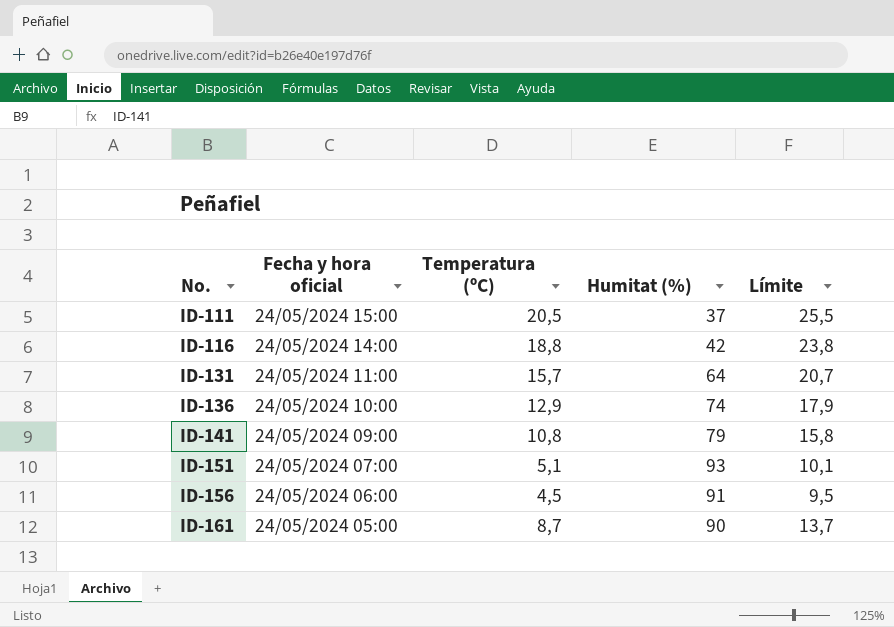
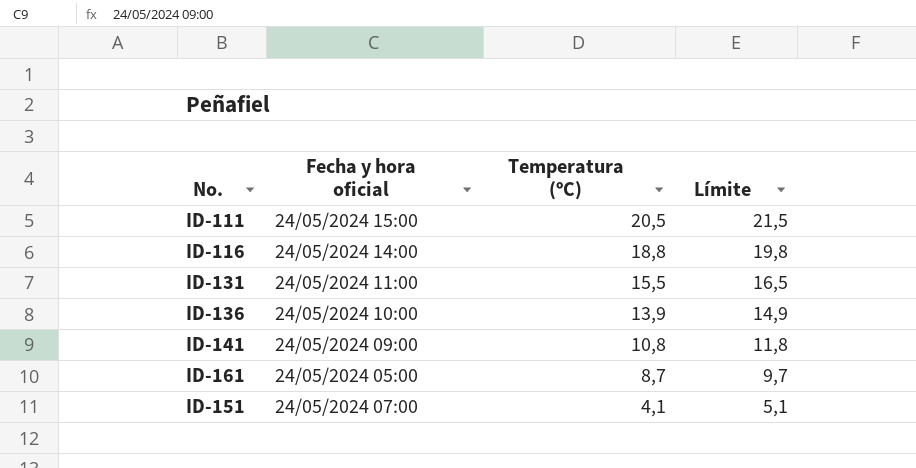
row order: No. ascending -> Temperatura (ºC) descending
column Humitat (%) | position: 4 -> none
column Límite | formula: [Temperatura (ºC)] + 5 -> [Temperatura (ºC)] + 1
row ID-156: 24/05/2024 06:00 | 4,5 | 91 | 9,5 -> none
ID-131 | Temperatura (ºC): 15,7 -> 15,5
ID-136 | Temperatura (ºC): 12,9 -> 13,9
ID-151 | Temperatura (ºC): 5,1 -> 4,1

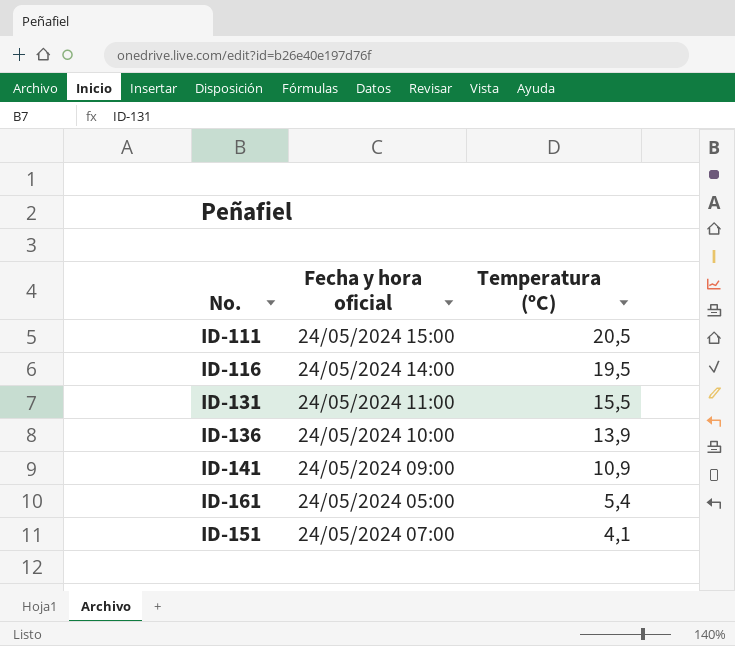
column Límite | formula: [Temperatura (ºC)] + 1 -> none
ID-116 | Temperatura (ºC): 18,8 -> 19,5
ID-141 | Temperatura (ºC): 10,8 -> 10,9
ID-161 | Temperatura (ºC): 8,7 -> 5,4

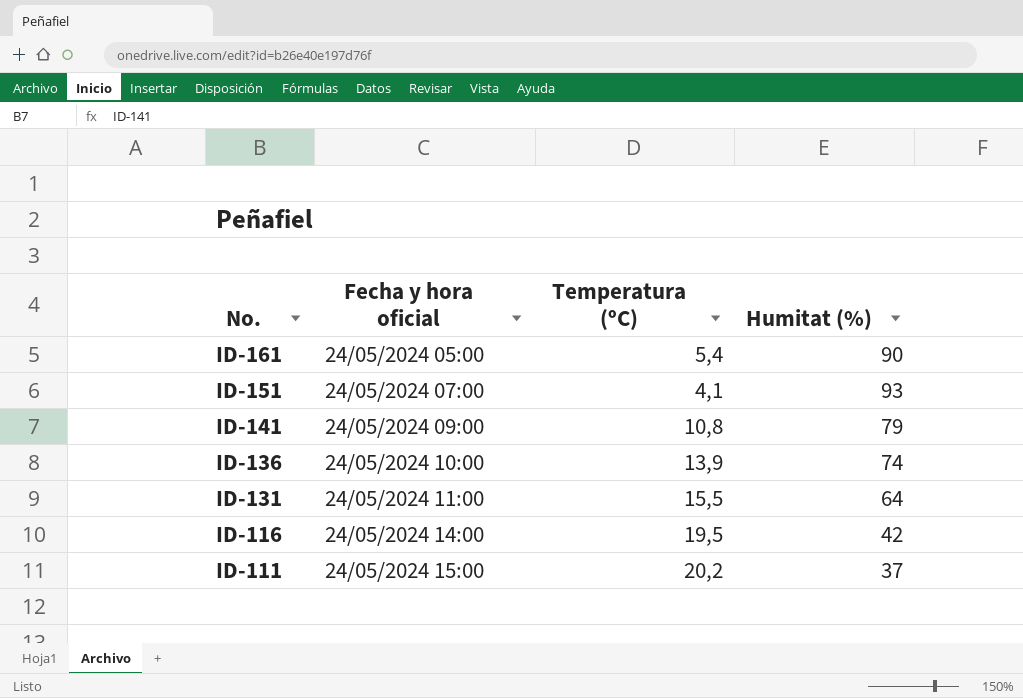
row order: Temperatura (ºC) descending -> No. descending
column Humitat (%) | position: none -> 4
ID-141 | Temperatura (ºC): 10,9 -> 10,8
ID-111 | Temperatura (ºC): 20,5 -> 20,2

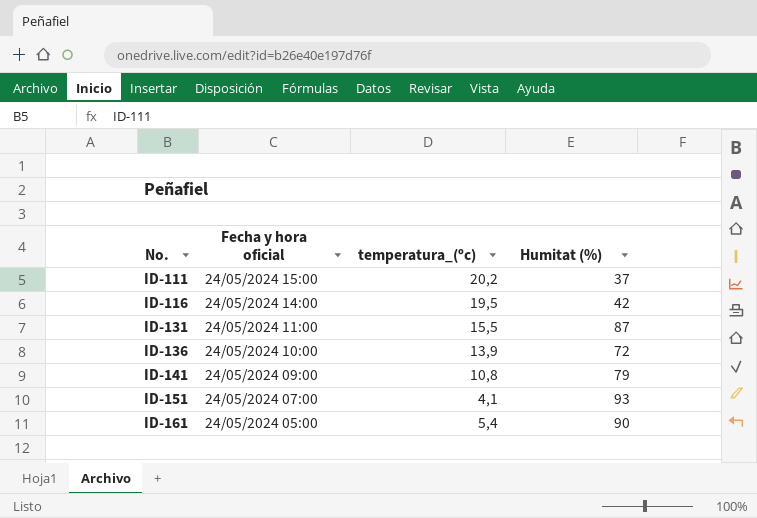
row order: No. descending -> No. ascending
column name: Temperatura (ºC) -> temperatura_(ºc)
ID-131 | Humitat (%): 64 -> 87
ID-136 | Humitat (%): 74 -> 72

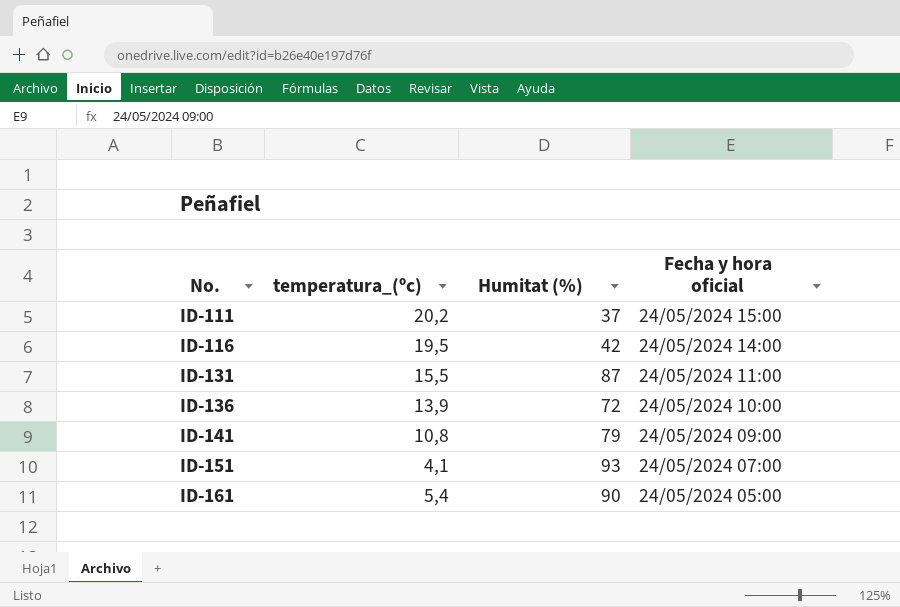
column Fecha y hora oficial | position: 2 -> 4

